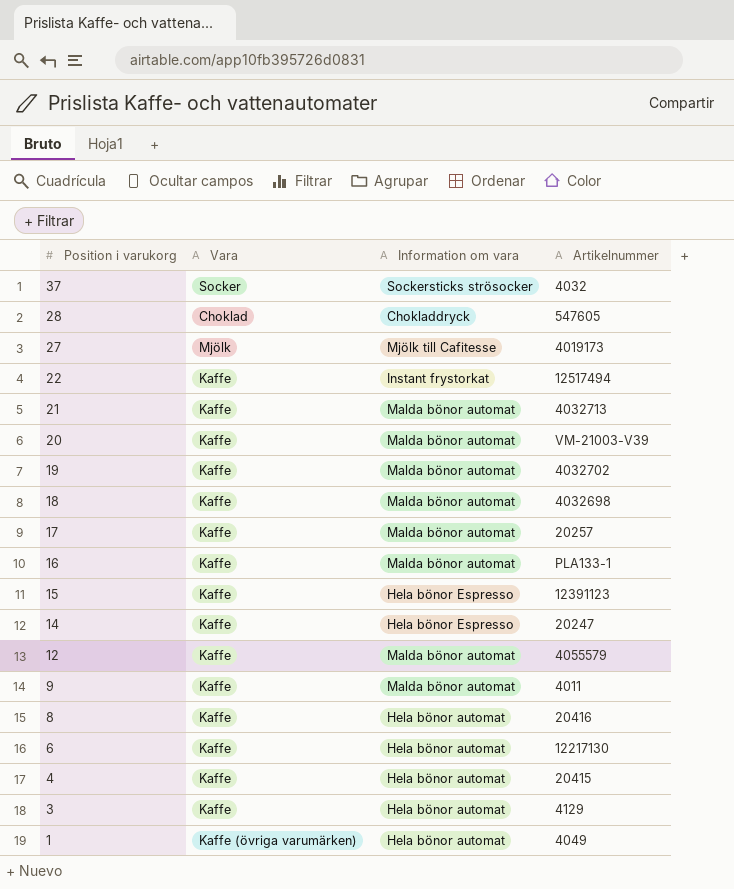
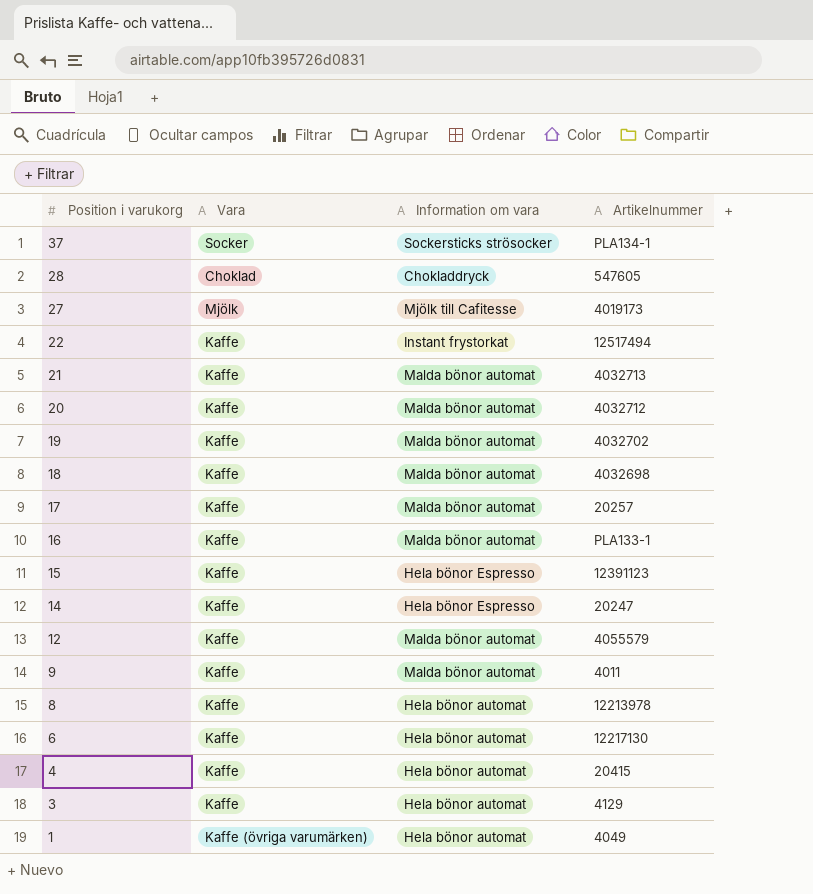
37 | Artikelnummer: 4032 -> PLA134-1
20 | Artikelnummer: VM-21003-V39 -> 4032712
8 | Artikelnummer: 20416 -> 12213978

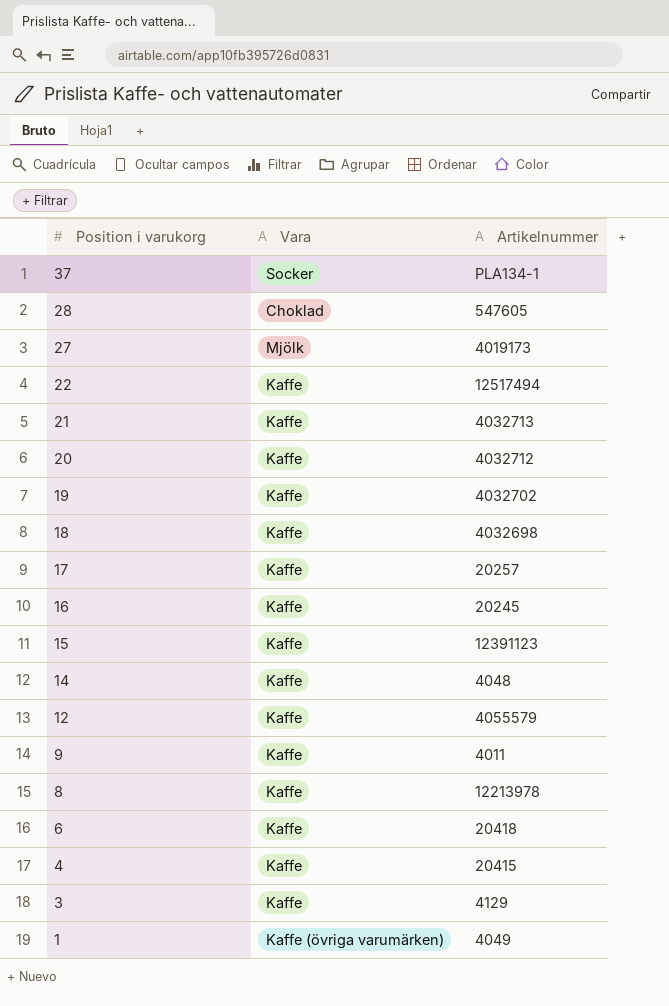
column Information om vara | position: 3 -> none
16 | Artikelnummer: PLA133-1 -> 20245
14 | Artikelnummer: 20247 -> 4048
6 | Artikelnummer: 12217130 -> 20418

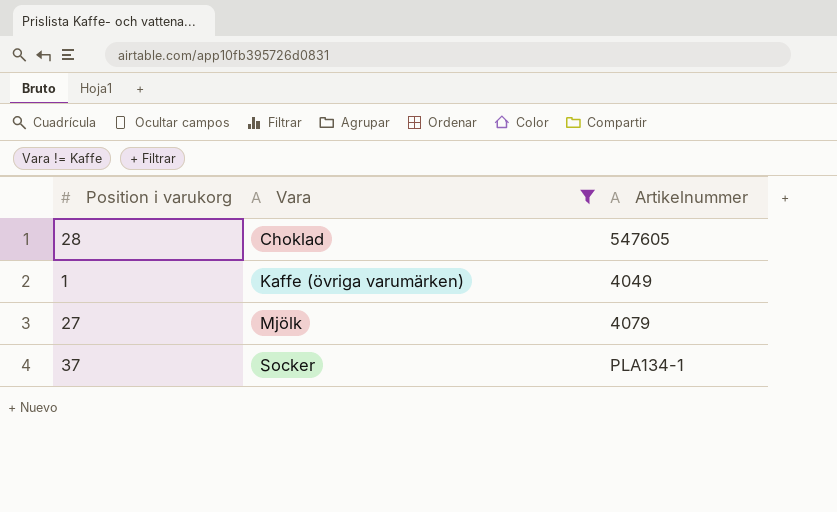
filter: none -> Vara != Kaffe
row order: Position i varukorg descending -> Vara ascending
27 | Artikelnummer: 4019173 -> 4079

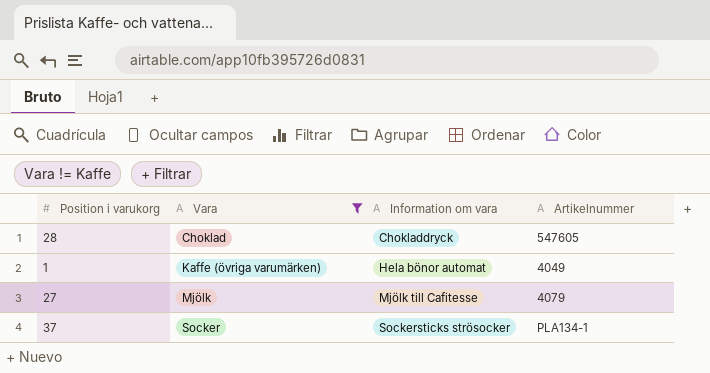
column Information om vara | position: none -> 3

